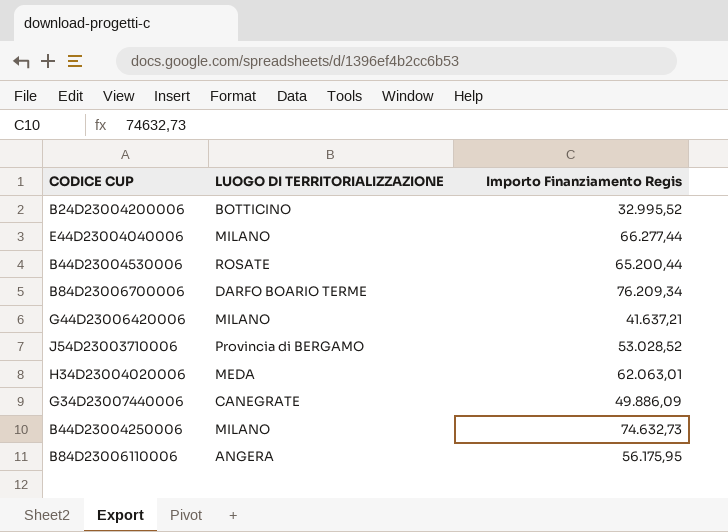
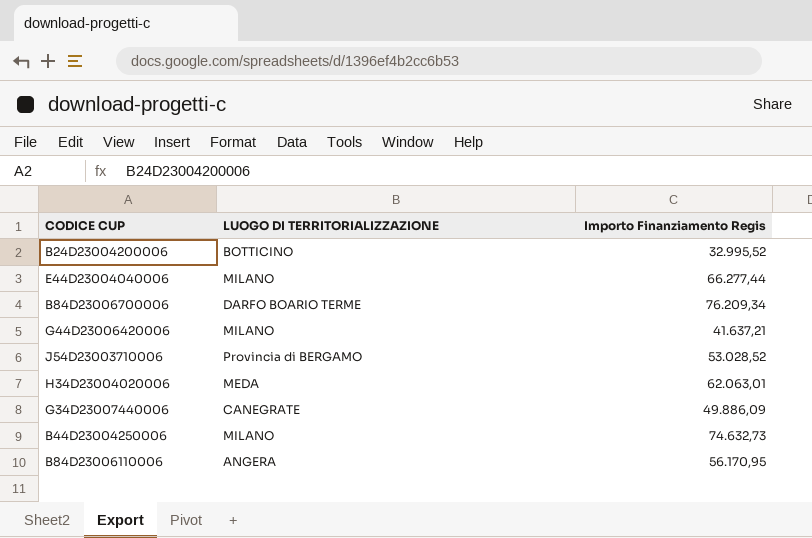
row B44D23004530006: ROSATE | 65.200,44 -> none
B84D23006110006 | Importo Finanziamento Regis: 56.175,95 -> 56.170,95

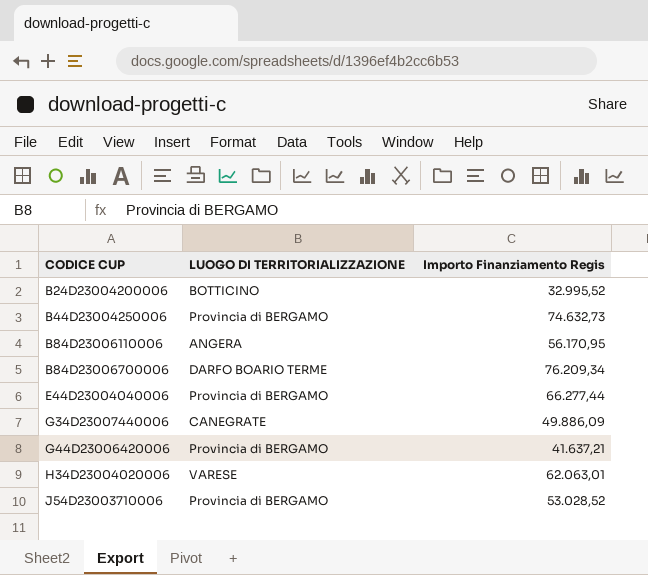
row order: none -> CODICE CUP ascending
B44D23004250006 | LUOGO DI TERRITORIALIZZAZIONE: MILANO -> Provincia di BERGAMO
E44D23004040006 | LUOGO DI TERRITORIALIZZAZIONE: MILANO -> Provincia di BERGAMO
G44D23006420006 | LUOGO DI TERRITORIALIZZAZIONE: MILANO -> Provincia di BERGAMO
H34D23004020006 | LUOGO DI TERRITORIALIZZAZIONE: MEDA -> VARESE

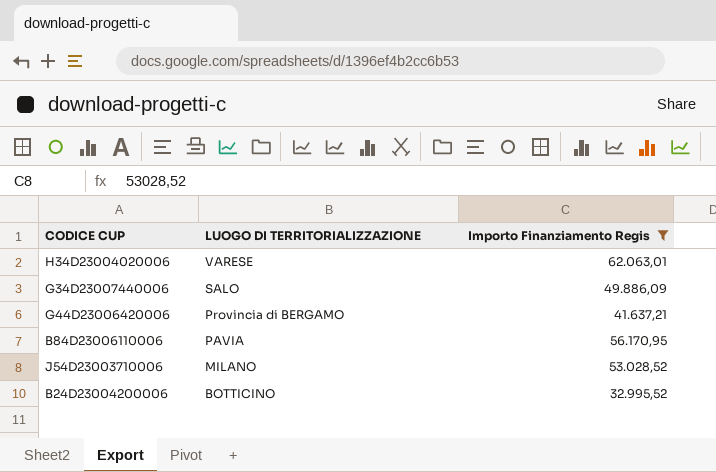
filter: none -> Importo Finanziamento Regis <= 62.063,01
row order: CODICE CUP ascending -> LUOGO DI TERRITORIALIZZAZIONE descending
G34D23007440006 | LUOGO DI TERRITORIALIZZAZIONE: CANEGRATE -> SALO
B84D23006110006 | LUOGO DI TERRITORIALIZZAZIONE: ANGERA -> PAVIA
J54D23003710006 | LUOGO DI TERRITORIALIZZAZIONE: Provincia di BERGAMO -> MILANO

